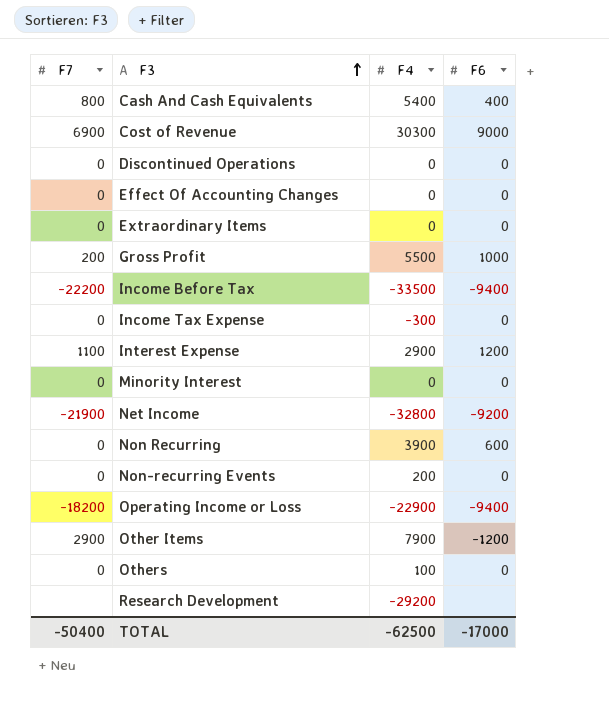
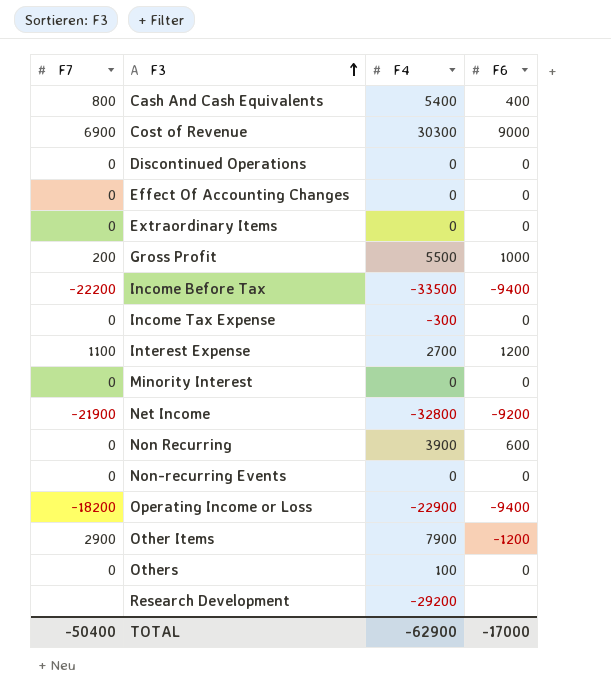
Interest Expense | F4: 2900 -> 2700
Non-recurring Events | F4: 200 -> 0
TOTAL | F4: -62500 -> -62900

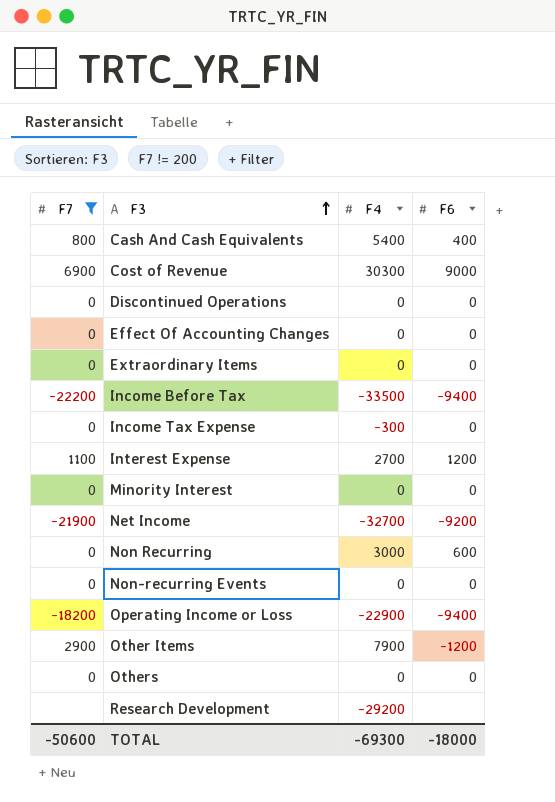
filter: none -> F7 != 200
Net Income | F4: -32800 -> -32700
Non Recurring | F4: 3900 -> 3000
Others | F4: 100 -> 0
TOTAL | F7: -50400 -> -50600
TOTAL | F4: -62900 -> -69300
TOTAL | F6: -17000 -> -18000

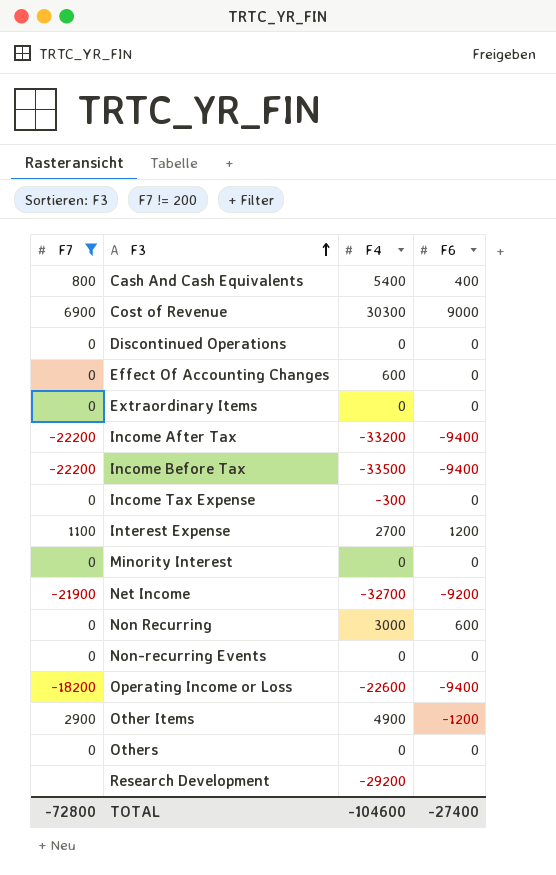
Effect Of Accounting Changes | F4: 0 -> 600
row Income After Tax: none -> -22200 | -33200 | -9400
Operating Income or Loss | F4: -22900 -> -22600
Other Items | F4: 7900 -> 4900
TOTAL | F7: -50600 -> -72800
TOTAL | F4: -69300 -> -104600
TOTAL | F6: -18000 -> -27400

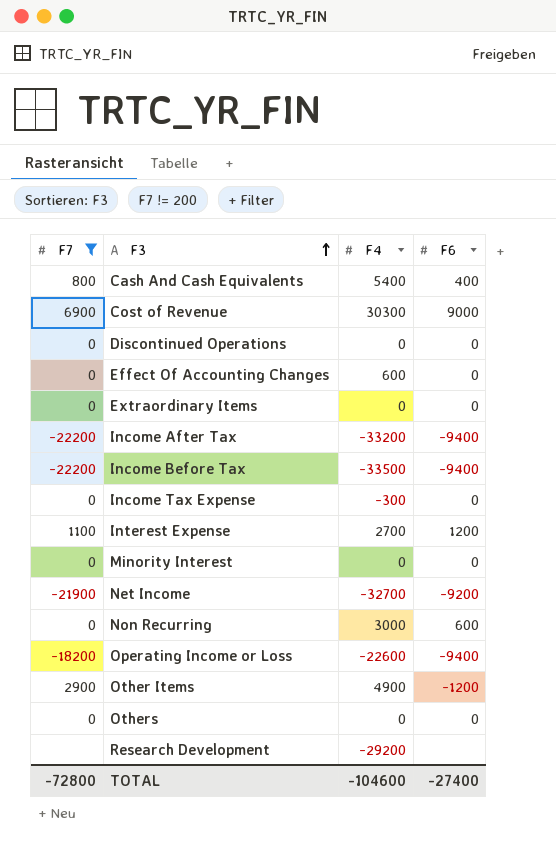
row Non-recurring Events: 0 | 0 | 0 -> none

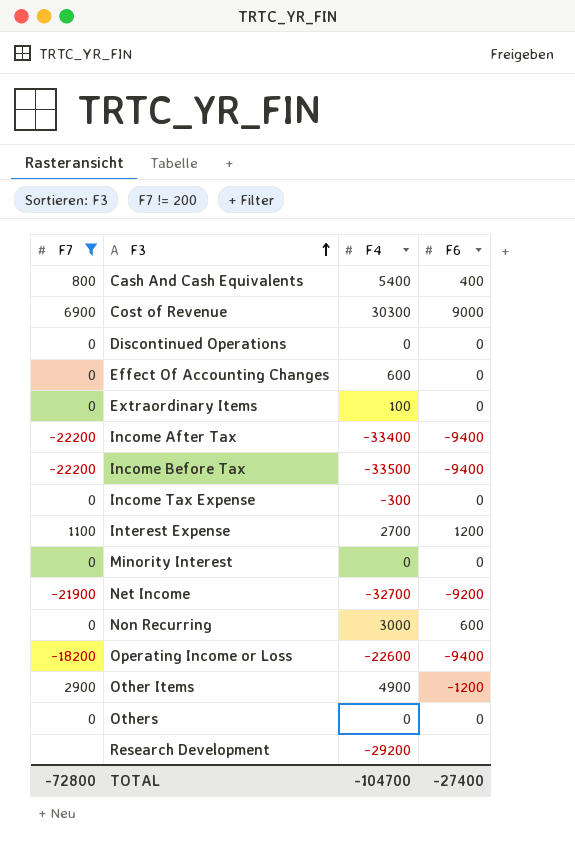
Extraordinary Items | F4: 0 -> 100
Income After Tax | F4: -33200 -> -33400
TOTAL | F4: -104600 -> -104700

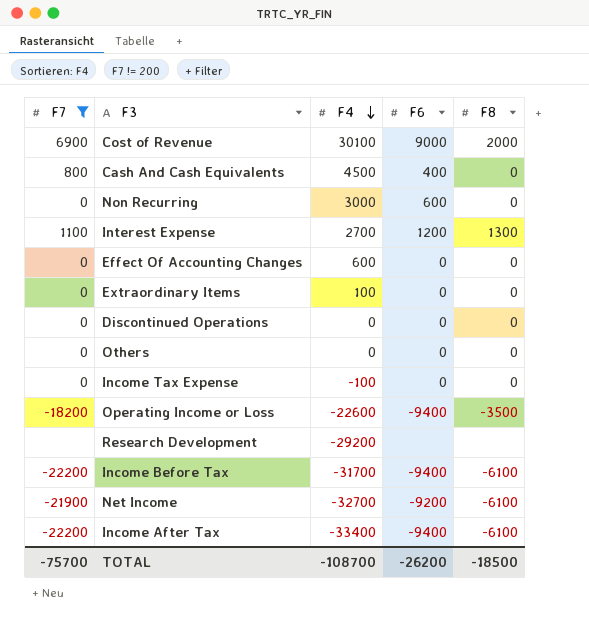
row order: F3 ascending -> F4 descending
column F8 | position: none -> 5
row Minority Interest: 0 | 0 | 0 -> none
row Other Items: 2900 | 4900 | -1200 -> none
Cost of Revenue | F4: 30300 -> 30100
Cash And Cash Equivalents | F4: 5400 -> 4500
Income Tax Expense | F4: -300 -> -100
Income Before Tax | F4: -33500 -> -31700
TOTAL | F7: -72800 -> -75700
TOTAL | F4: -104700 -> -108700
TOTAL | F6: -27400 -> -26200

